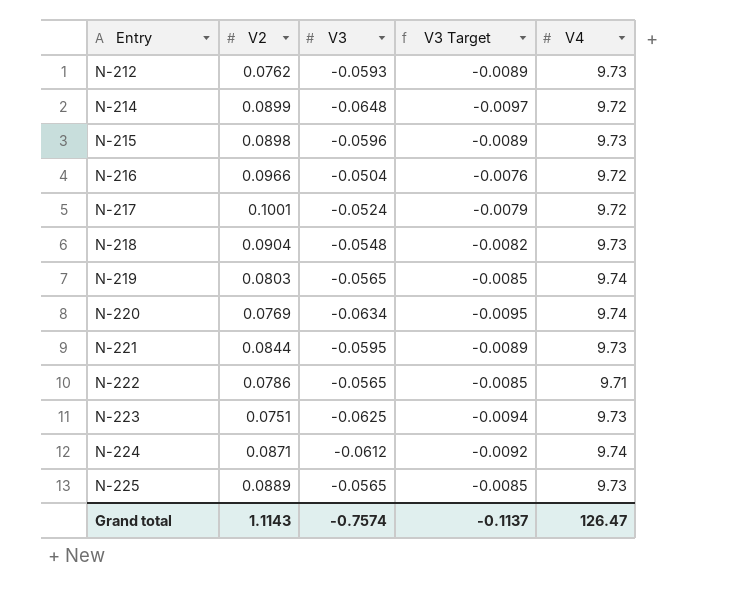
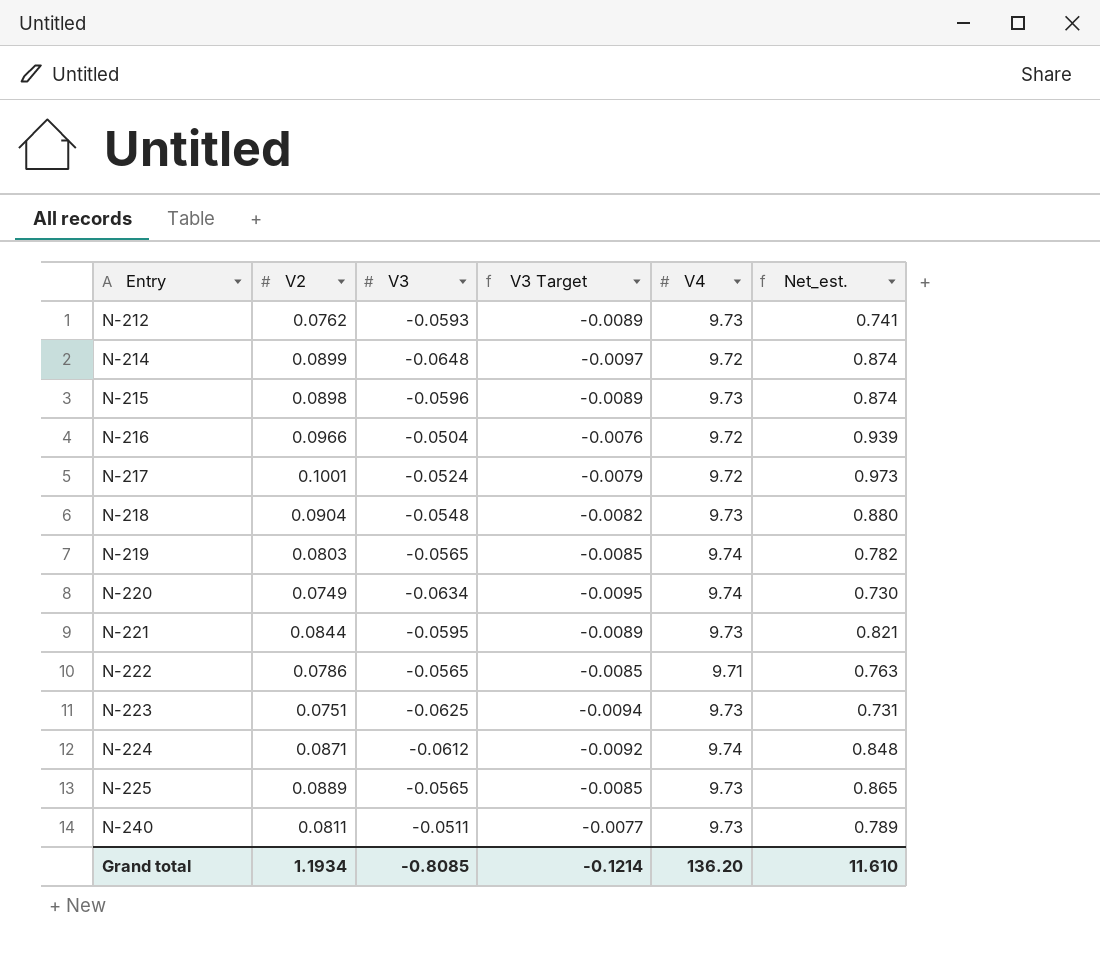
column Net_est. | formula: none -> [V2] * [V4]
N-220 | V2: 0.0769 -> 0.0749
row N-240: none -> 0.0811 | -0.0511 | -0.0077 | 9.73 | 0.789
Grand total | V2: 1.1143 -> 1.1934
Grand total | V3: -0.7574 -> -0.8085
Grand total | V3 Target: -0.1137 -> -0.1214
Grand total | V4: 126.47 -> 136.20

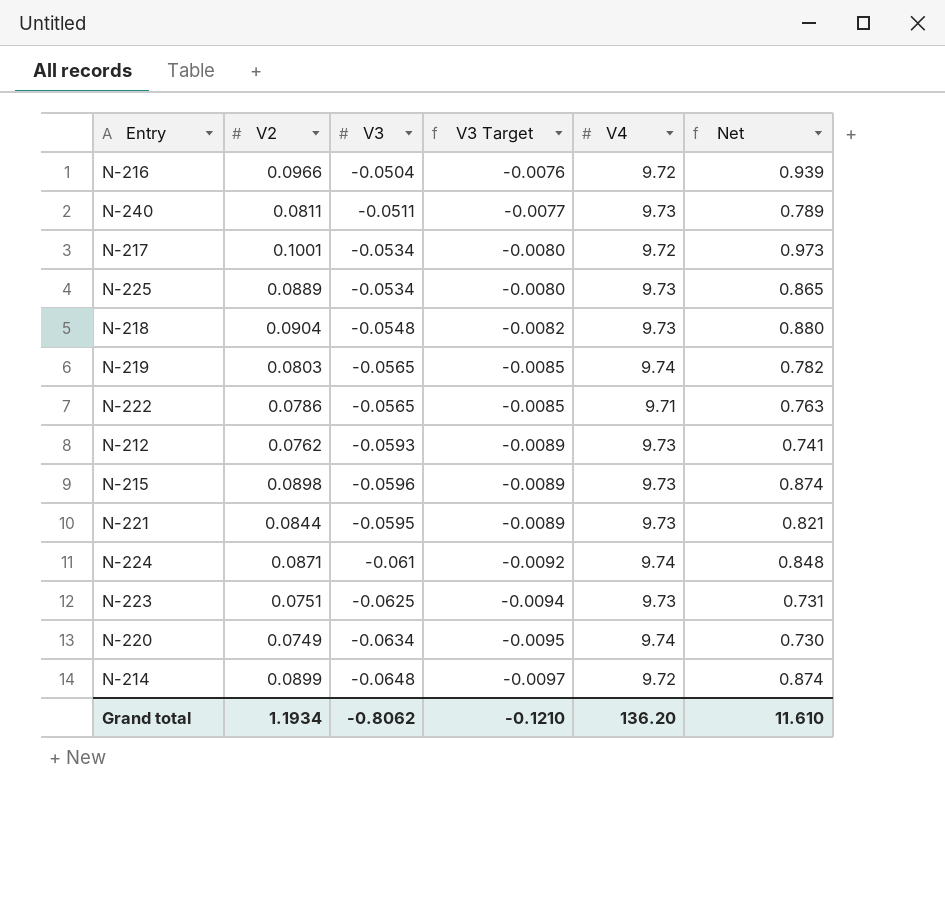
row order: Entry ascending -> V3 Target descending
column name: Net_est. -> Net
N-217 | V3: -0.0524 -> -0.0534
N-217 | V3 Target: -0.0079 -> -0.0080
N-225 | V3: -0.0565 -> -0.0534
N-225 | V3 Target: -0.0085 -> -0.0080
N-224 | V3: -0.0612 -> -0.061
Grand total | V3: -0.8085 -> -0.8062
Grand total | V3 Target: -0.1214 -> -0.1210

